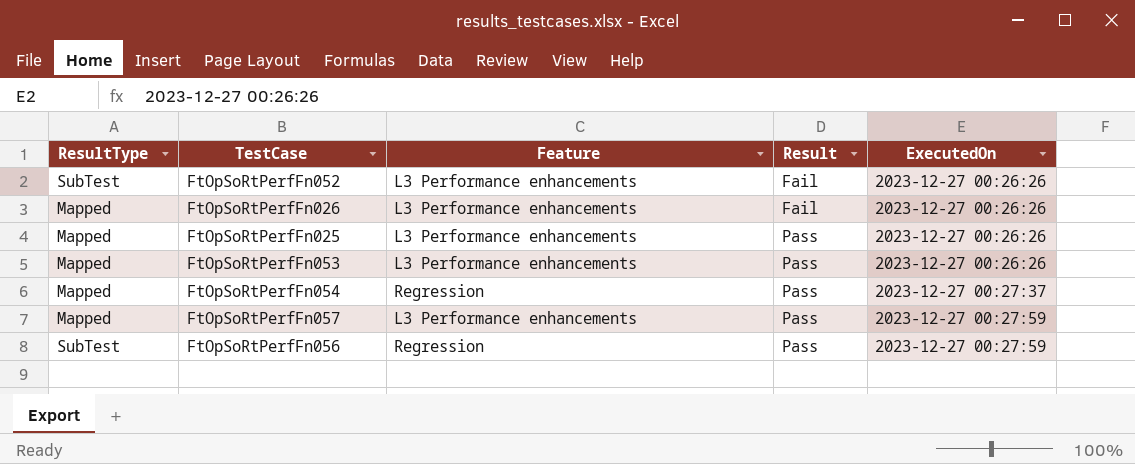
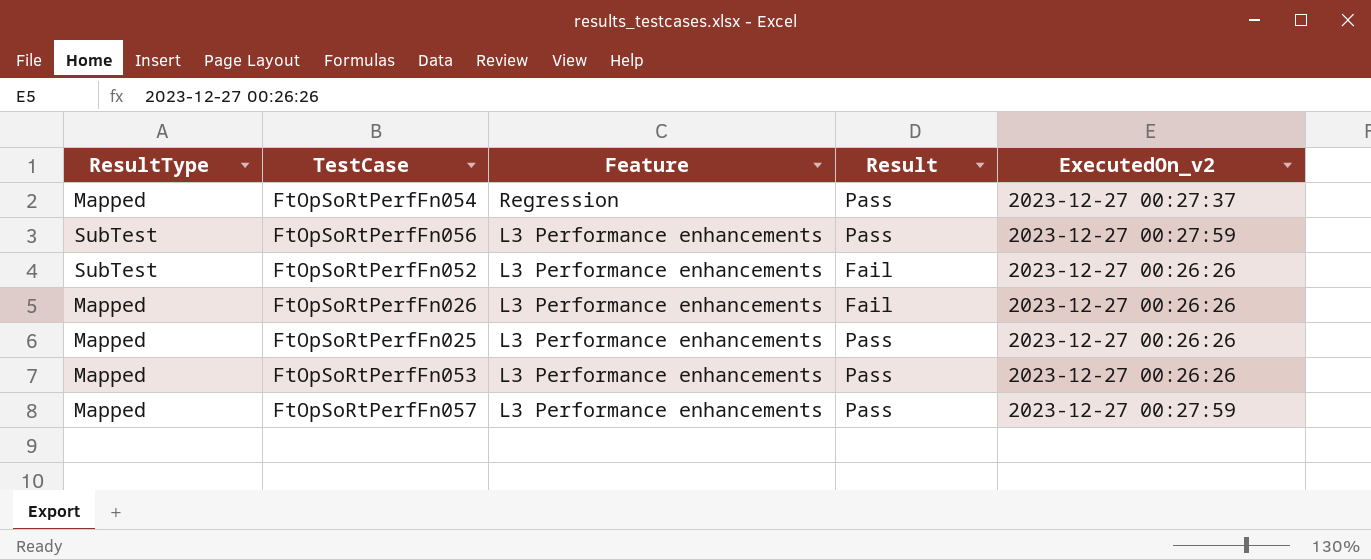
row order: Result ascending -> Feature descending
column name: ExecutedOn -> ExecutedOn_v2
FtOpSoRtPerfFn056 | Feature: Regression -> L3 Performance enhancements

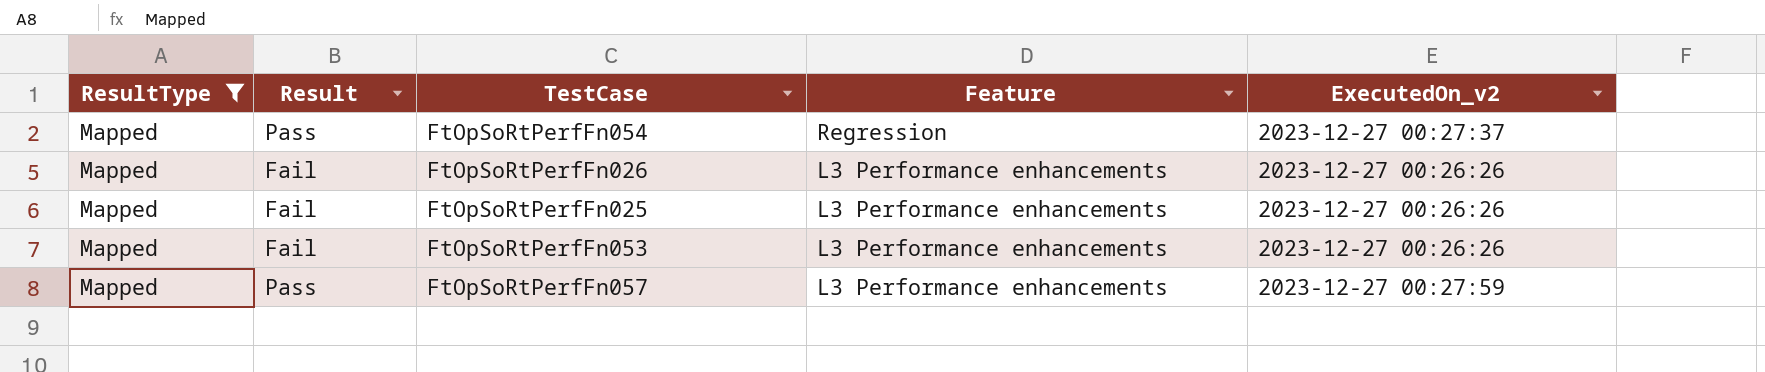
filter: none -> ResultType = Mapped
column Result | position: 4 -> 2
FtOpSoRtPerfFn025 | Result: Pass -> Fail
FtOpSoRtPerfFn053 | Result: Pass -> Fail

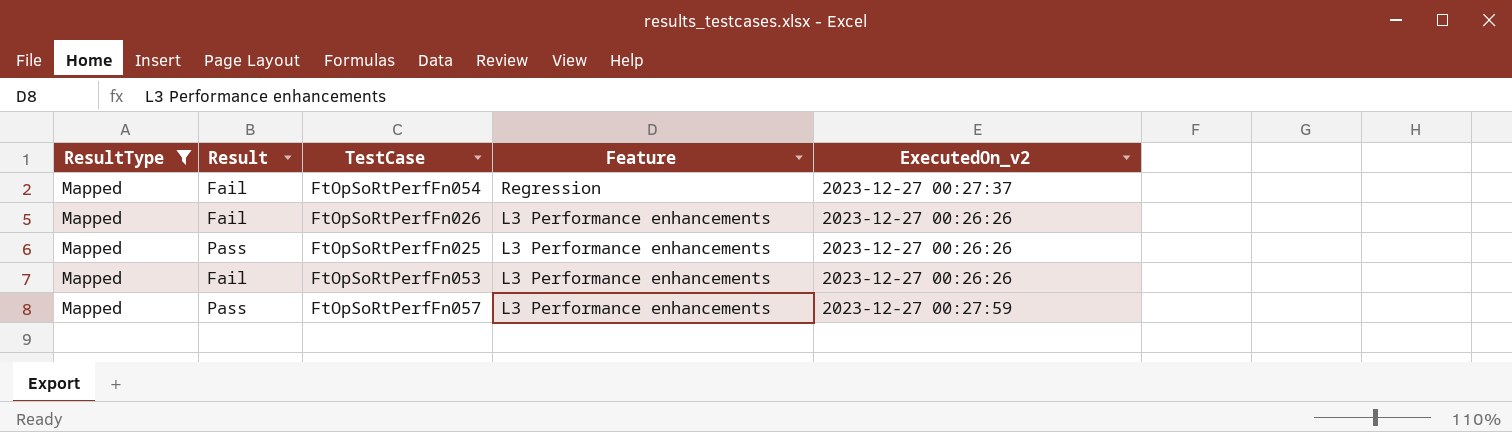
FtOpSoRtPerfFn054 | Result: Pass -> Fail
FtOpSoRtPerfFn025 | Result: Fail -> Pass

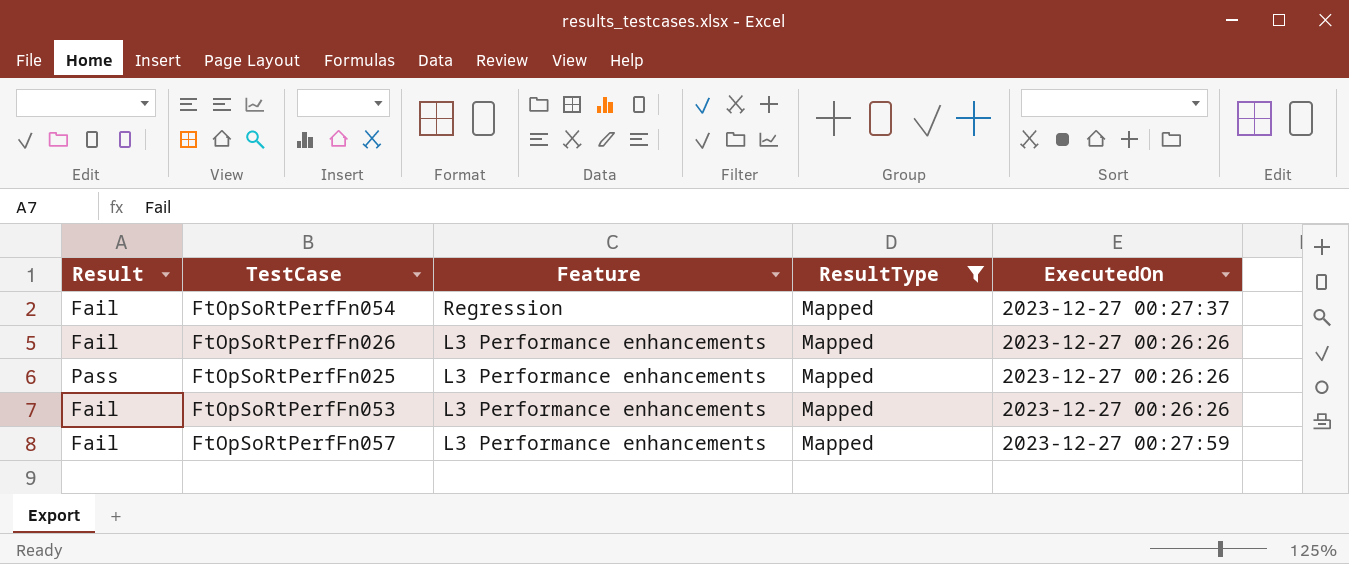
column ResultType | position: 1 -> 4
column name: ExecutedOn_v2 -> ExecutedOn
FtOpSoRtPerfFn057 | Result: Pass -> Fail

